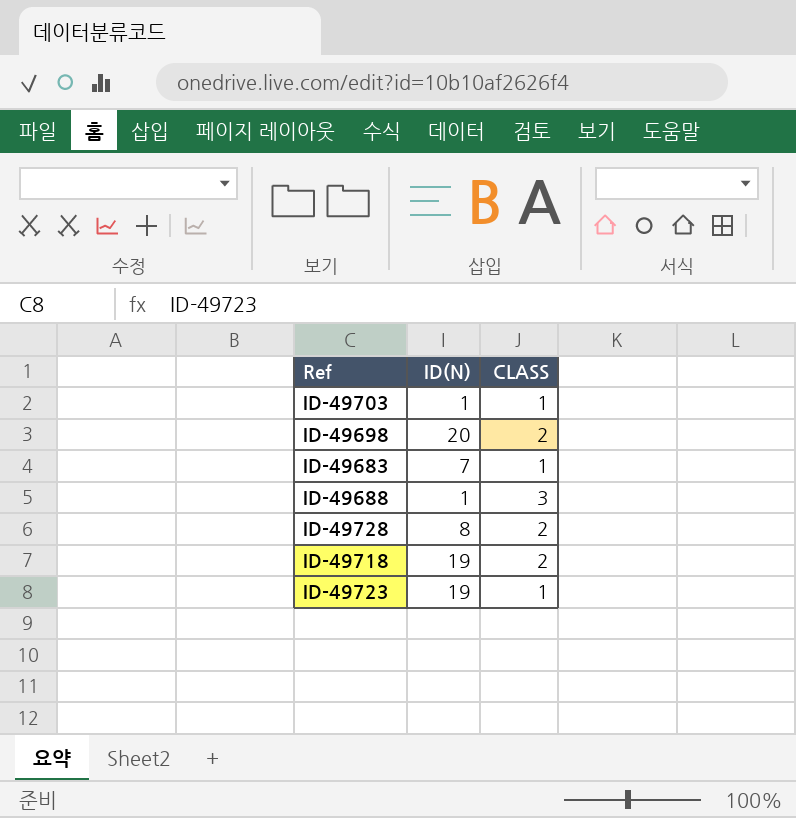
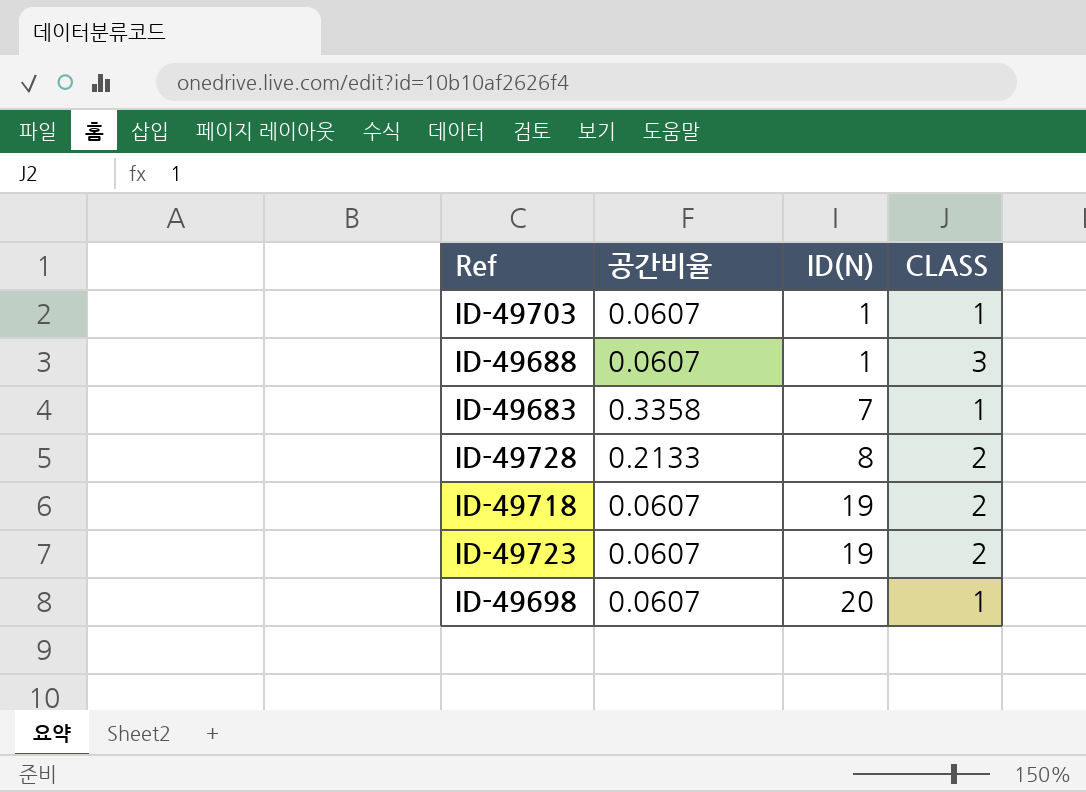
row order: none -> ID(N) ascending
column 공간비율 | position: none -> 2
ID-49723 | CLASS: 1 -> 2
ID-49698 | CLASS: 2 -> 1

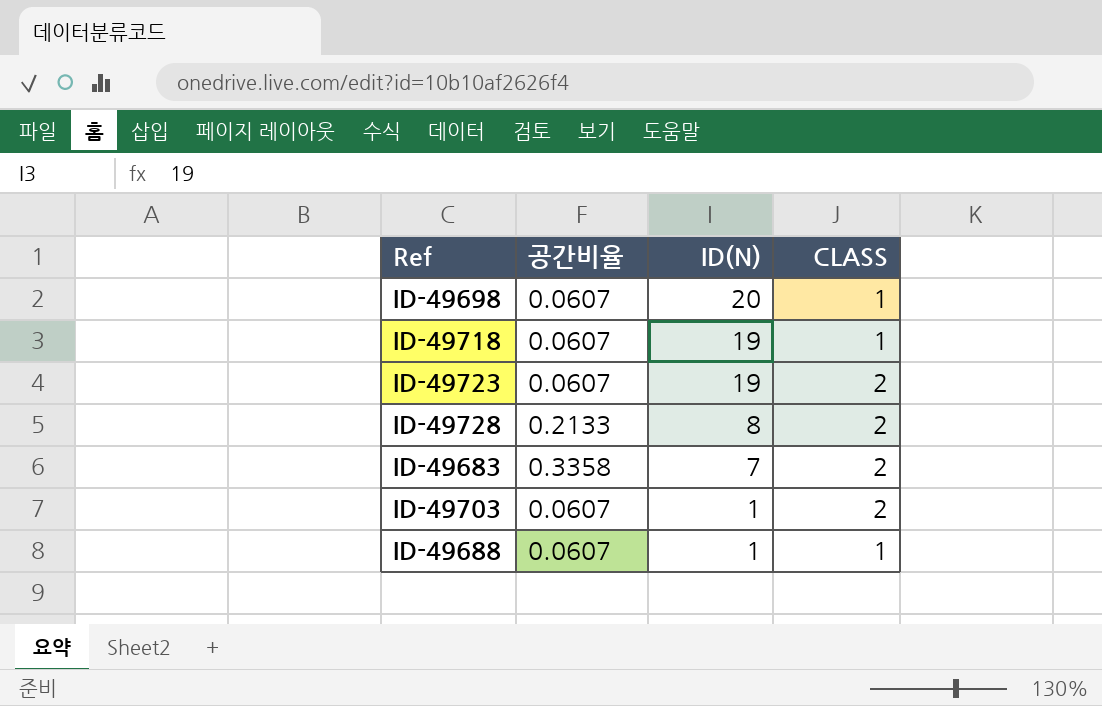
row order: ID(N) ascending -> ID(N) descending
ID-49718 | CLASS: 2 -> 1
ID-49683 | CLASS: 1 -> 2
ID-49703 | CLASS: 1 -> 2
ID-49688 | CLASS: 3 -> 1

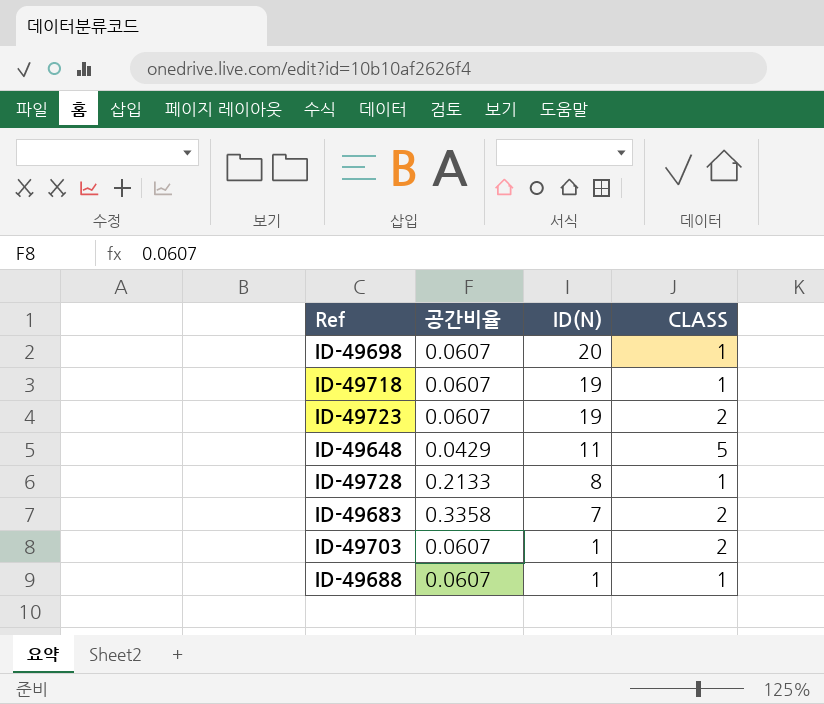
row ID-49648: none -> 0.0429 | 11 | 5
ID-49728 | CLASS: 2 -> 1

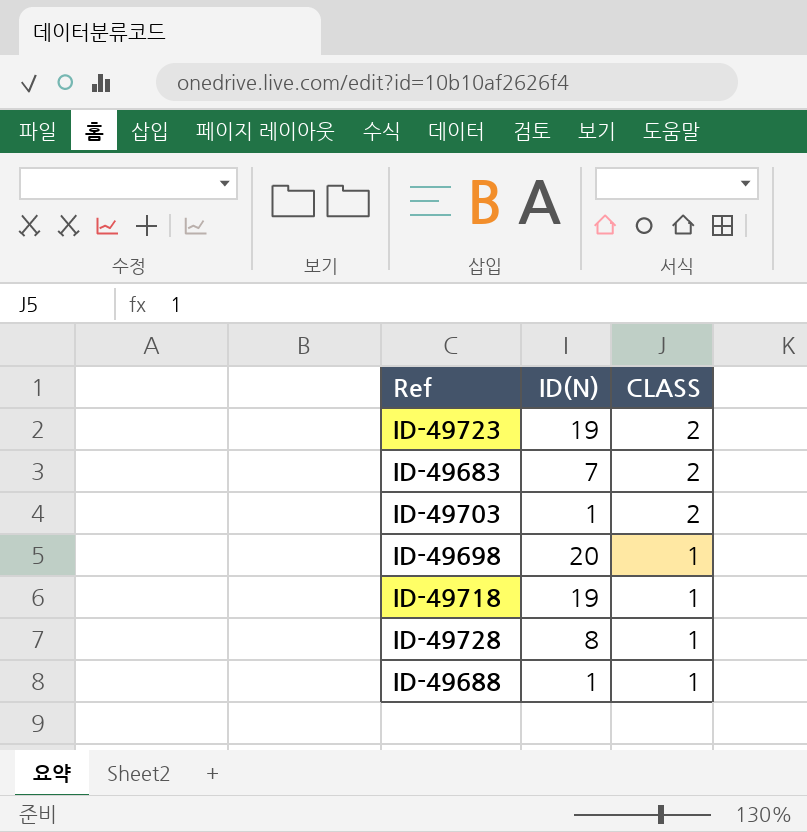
row order: ID(N) descending -> CLASS descending
column 공간비율 | position: 2 -> none
row ID-49648: 0.0429 | 11 | 5 -> none

